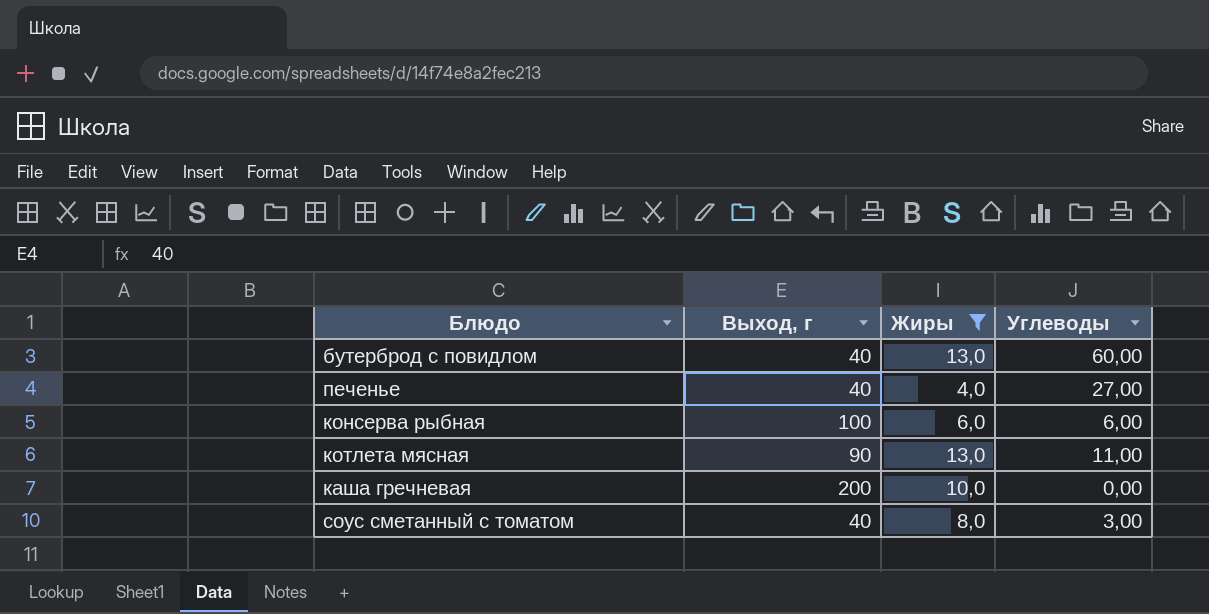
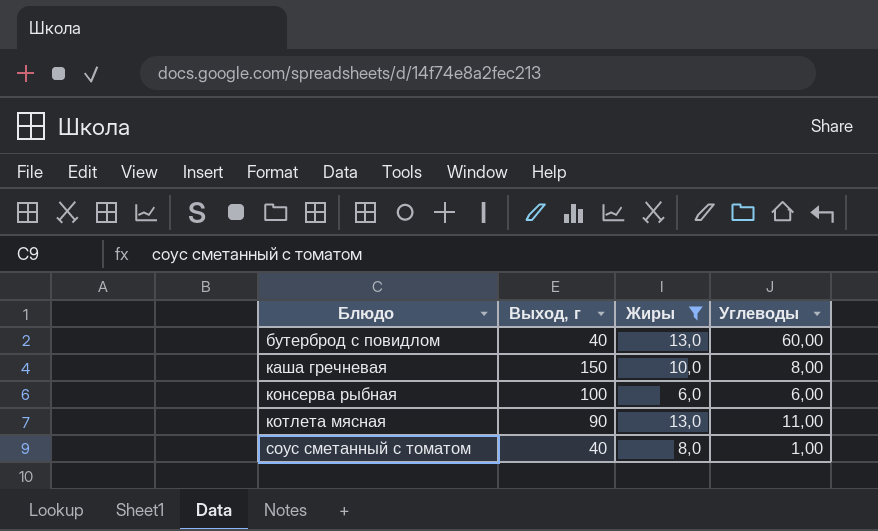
row order: none -> Блюдо ascending
row печенье: 40 | 4,0 | 27,00 -> none
каша гречневая | Выход, г: 200 -> 150
каша гречневая | Углеводы: 0,00 -> 8,00
соус сметанный с томатом | Углеводы: 3,00 -> 1,00

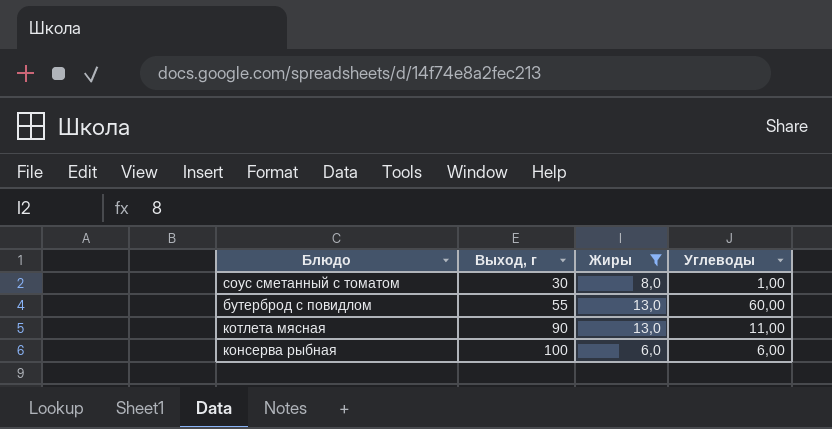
row order: Блюдо ascending -> Выход, г ascending
row каша гречневая: 150 | 10,0 | 8,00 -> none
соус сметанный с томатом | Выход, г: 40 -> 30
бутерброд с повидлом | Выход, г: 40 -> 55

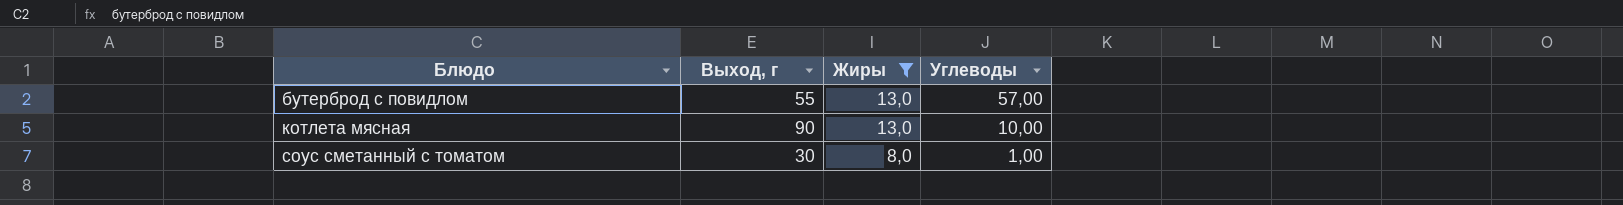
row order: Выход, г ascending -> Блюдо ascending
row консерва рыбная: 100 | 6,0 | 6,00 -> none
бутерброд с повидлом | Углеводы: 60,00 -> 57,00
котлета мясная | Углеводы: 11,00 -> 10,00

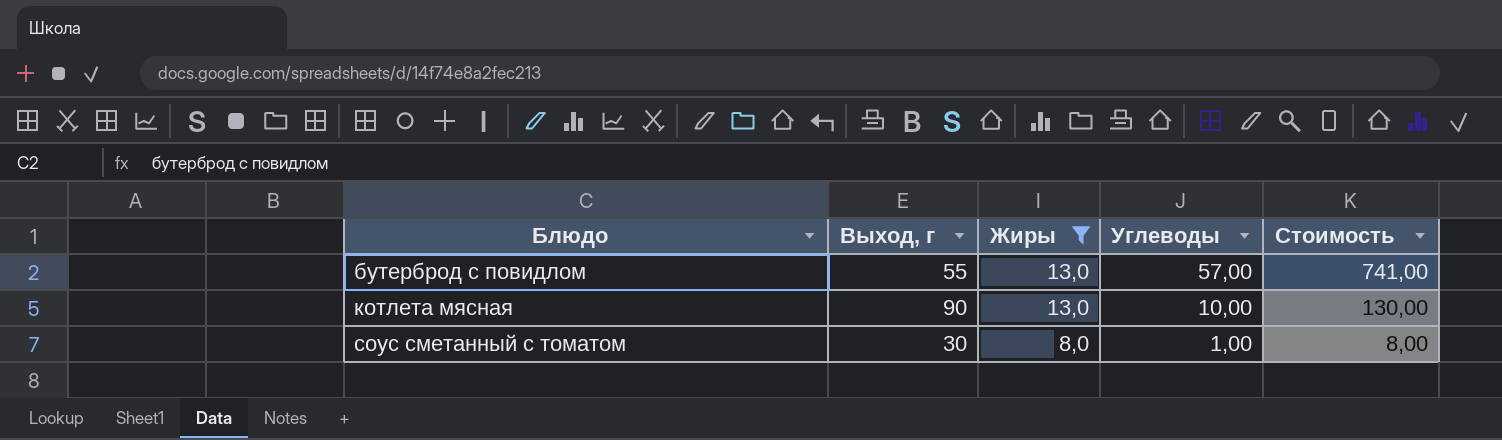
column Стоимость | formula: none -> [Жиры] * [Углеводы]

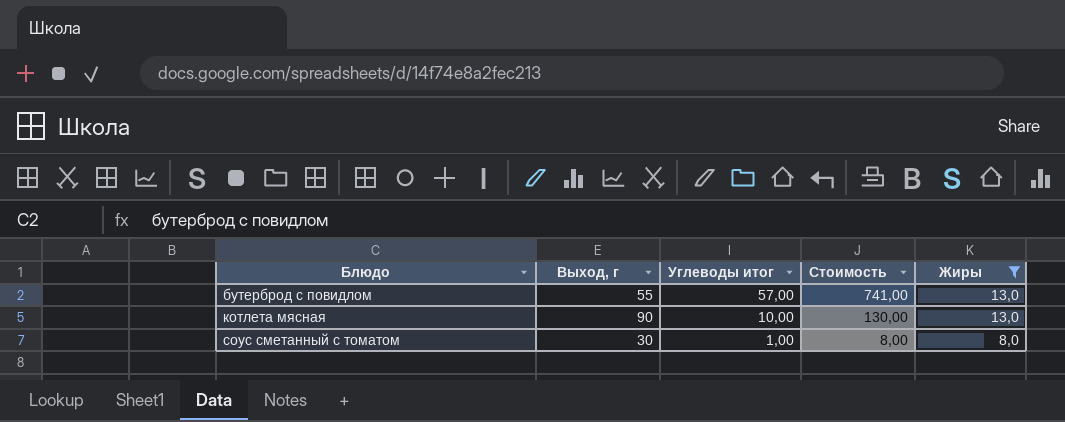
column name: Углеводы -> Углеводы итог
column Жиры | position: 3 -> 5

